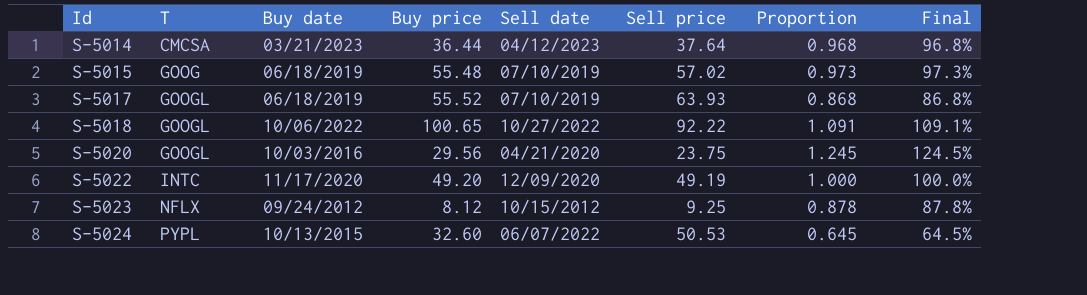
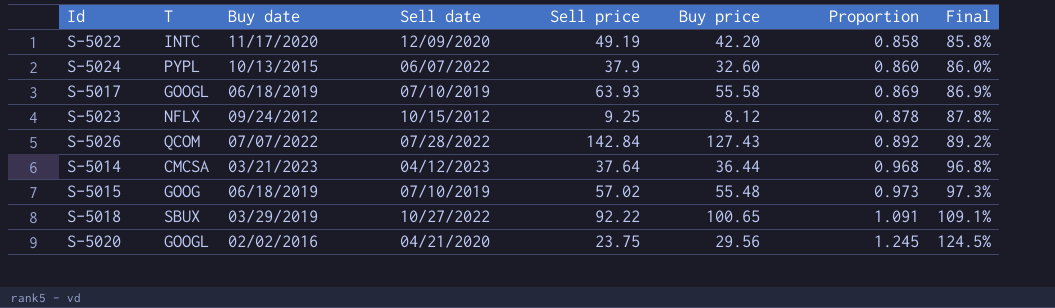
row order: Id ascending -> Proportion ascending
column Buy price | position: 4 -> 6
S-5022 | Buy price: 49.20 -> 42.20
S-5022 | Proportion: 1.000 -> 0.858
S-5022 | Final: 100.0% -> 85.8%
S-5024 | Sell price: 50.53 -> 37.9
S-5024 | Proportion: 0.645 -> 0.860
S-5024 | Final: 64.5% -> 86.0%
S-5017 | Buy price: 55.52 -> 55.58
S-5017 | Proportion: 0.868 -> 0.869
S-5017 | Final: 86.8% -> 86.9%
row S-5026: none -> QCOM | 07/07/2022 | 07/28/2022 | 142.84 | 127.43 | 0.892 | 89.2%
S-5018 | T: GOOGL -> SBUX
S-5018 | Buy date: 10/06/2022 -> 03/29/2019
S-5020 | Buy date: 10/03/2016 -> 02/02/2016

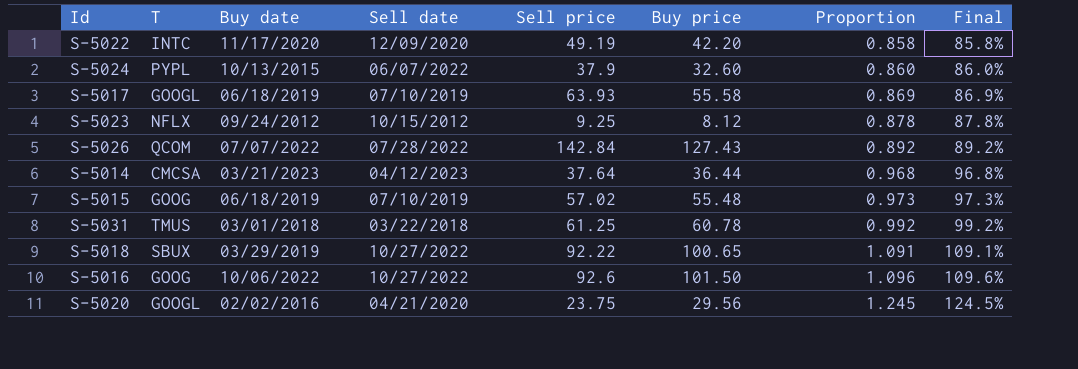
row S-5031: none -> TMUS | 03/01/2018 | 03/22/2018 | 61.25 | 60.78 | 0.992 | 99.2%
row S-5016: none -> GOOG | 10/06/2022 | 10/27/2022 | 92.6 | 101.50 | 1.096 | 109.6%

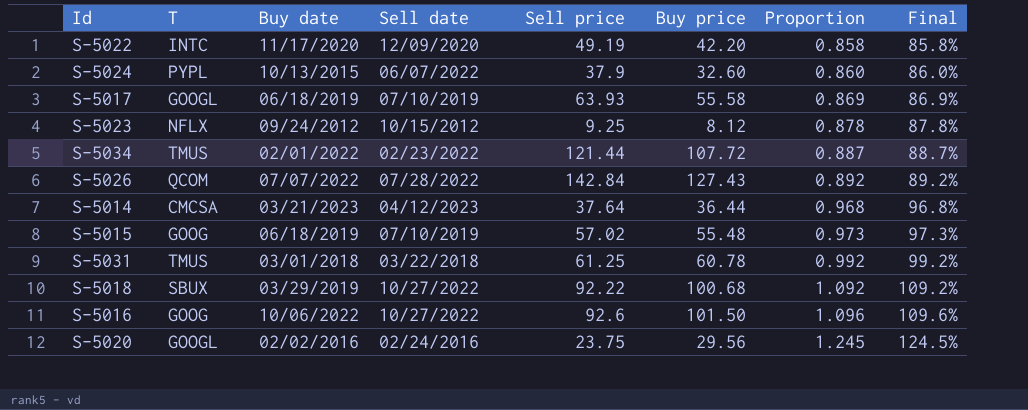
row S-5034: none -> TMUS | 02/01/2022 | 02/23/2022 | 121.44 | 107.72 | 0.887 | 88.7%
S-5018 | Buy price: 100.65 -> 100.68
S-5018 | Proportion: 1.091 -> 1.092
S-5018 | Final: 109.1% -> 109.2%
S-5020 | Sell date: 04/21/2020 -> 02/24/2016

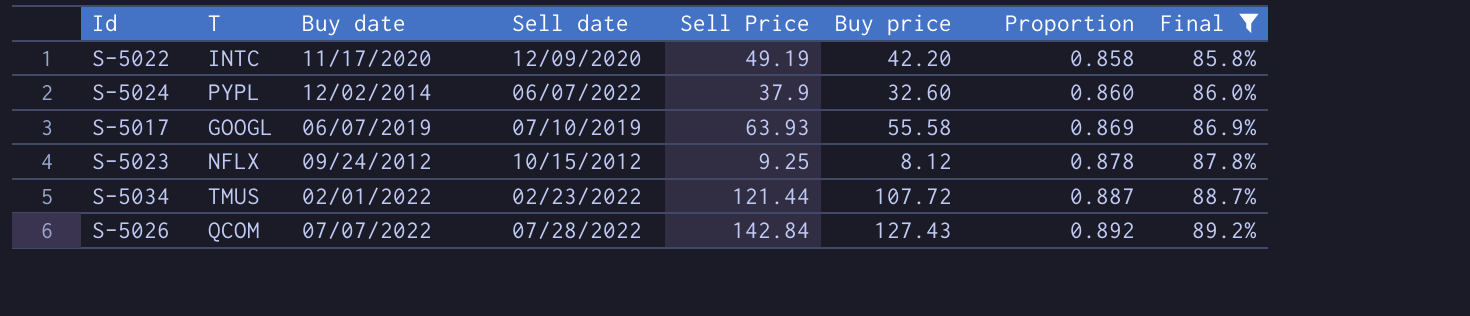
filter: none -> Final <= 89.2%
column name: Sell price -> Sell Price
S-5024 | Buy date: 10/13/2015 -> 12/02/2014
S-5017 | Buy date: 06/18/2019 -> 06/07/2019

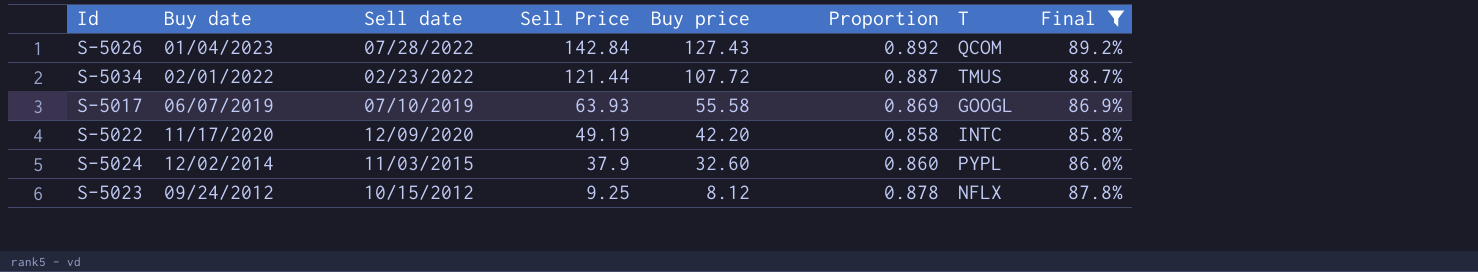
row order: Proportion ascending -> Sell Price descending
column T | position: 2 -> 7
S-5026 | Buy date: 07/07/2022 -> 01/04/2023
S-5024 | Sell date: 06/07/2022 -> 11/03/2015

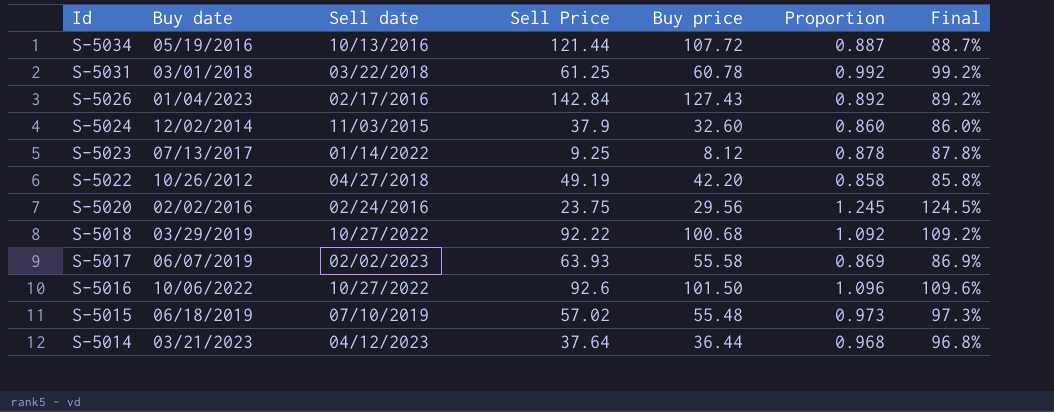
filter: Final <= 89.2% -> none
row order: Sell Price descending -> Id descending
column T | position: 7 -> none
S-5034 | Buy date: 02/01/2022 -> 05/19/2016
S-5034 | Sell date: 02/23/2022 -> 10/13/2016
S-5026 | Sell date: 07/28/2022 -> 02/17/2016
S-5023 | Buy date: 09/24/2012 -> 07/13/2017
S-5023 | Sell date: 10/15/2012 -> 01/14/2022
S-5022 | Buy date: 11/17/2020 -> 10/26/2012
S-5022 | Sell date: 12/09/2020 -> 04/27/2018
S-5017 | Sell date: 07/10/2019 -> 02/02/2023

